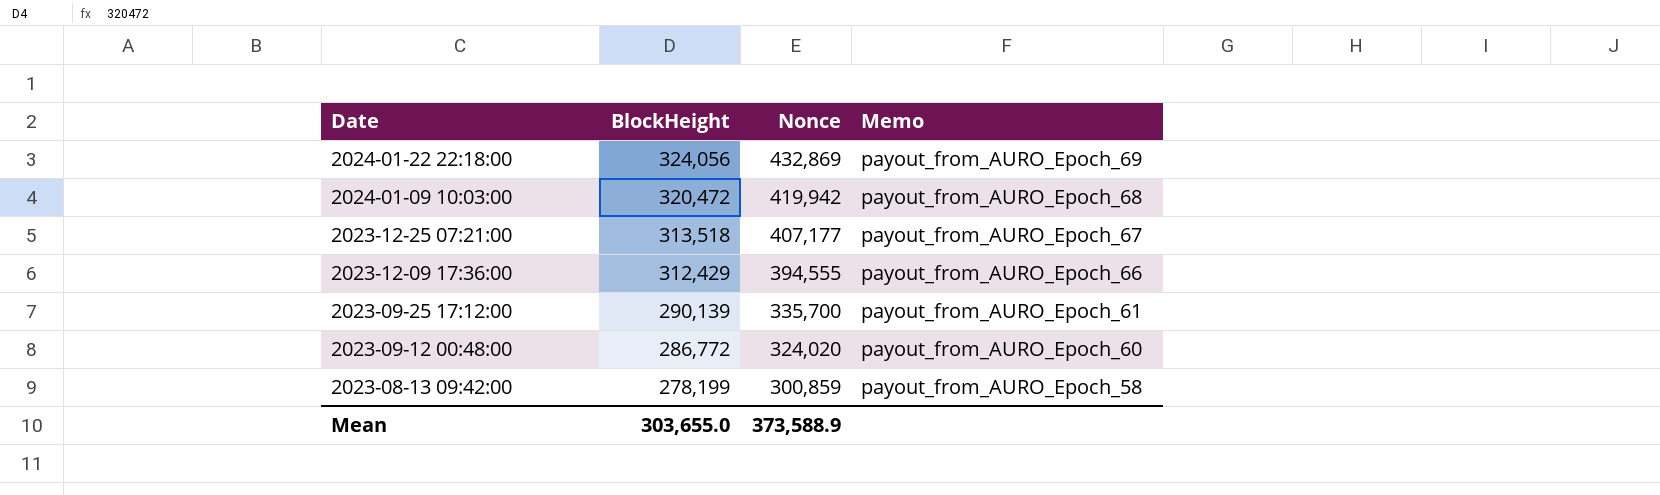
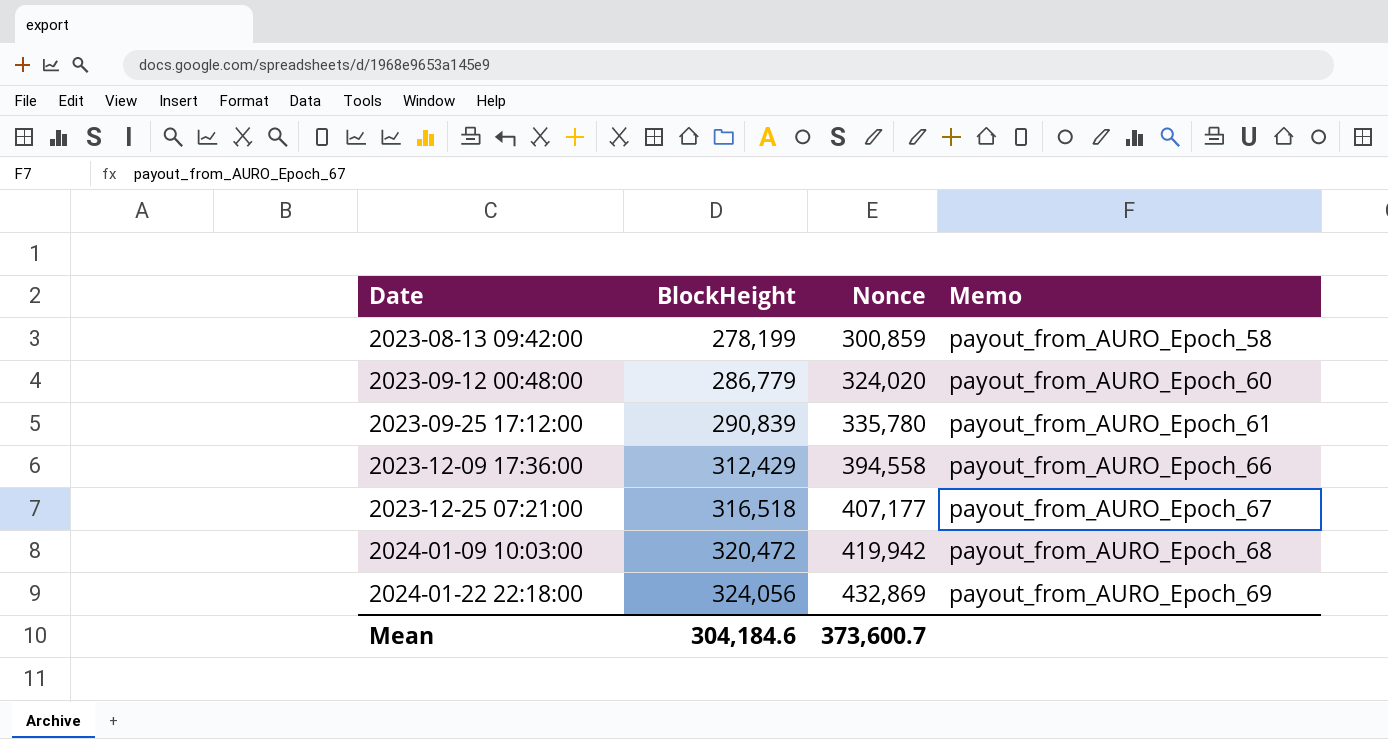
row order: Date descending -> Date ascending
2023-09-12 00:48:00 | BlockHeight: 286,772 -> 286,779
2023-09-25 17:12:00 | BlockHeight: 290,139 -> 290,839
2023-09-25 17:12:00 | Nonce: 335,700 -> 335,780
2023-12-09 17:36:00 | Nonce: 394,555 -> 394,558
2023-12-25 07:21:00 | BlockHeight: 313,518 -> 316,518
Mean | BlockHeight: 303,655.0 -> 304,184.6
Mean | Nonce: 373,588.9 -> 373,600.7

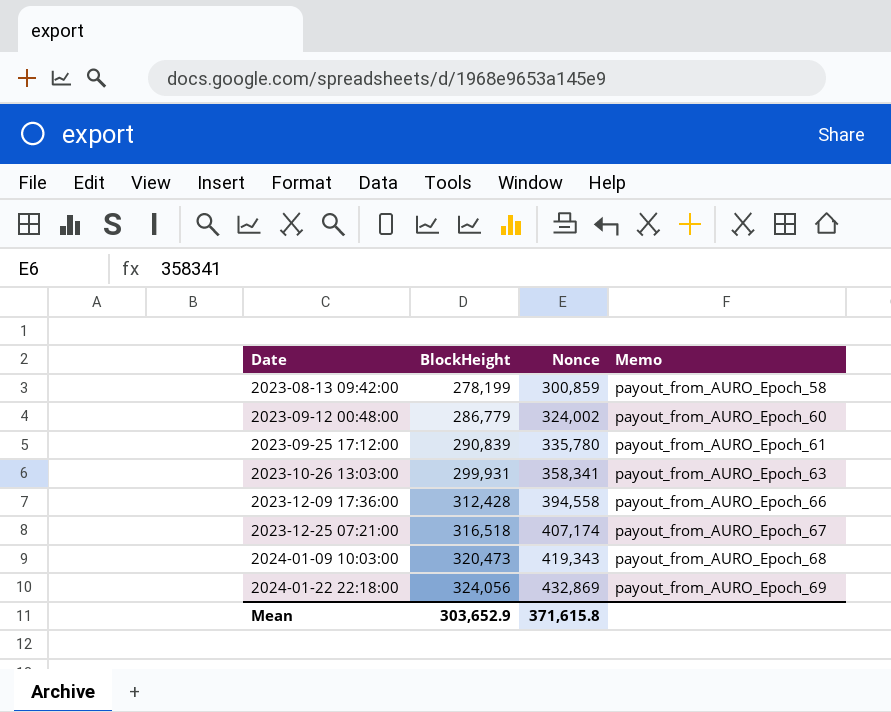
2023-09-12 00:48:00 | Nonce: 324,020 -> 324,002
row 2023-10-26 13:03:00: none -> 299,931 | 358,341 | payout_from_AURO_Epoch_63
2023-12-09 17:36:00 | BlockHeight: 312,429 -> 312,428
2023-12-25 07:21:00 | Nonce: 407,177 -> 407,174
2024-01-09 10:03:00 | BlockHeight: 320,472 -> 320,473
2024-01-09 10:03:00 | Nonce: 419,942 -> 419,343
Mean | BlockHeight: 304,184.6 -> 303,652.9
Mean | Nonce: 373,600.7 -> 371,615.8

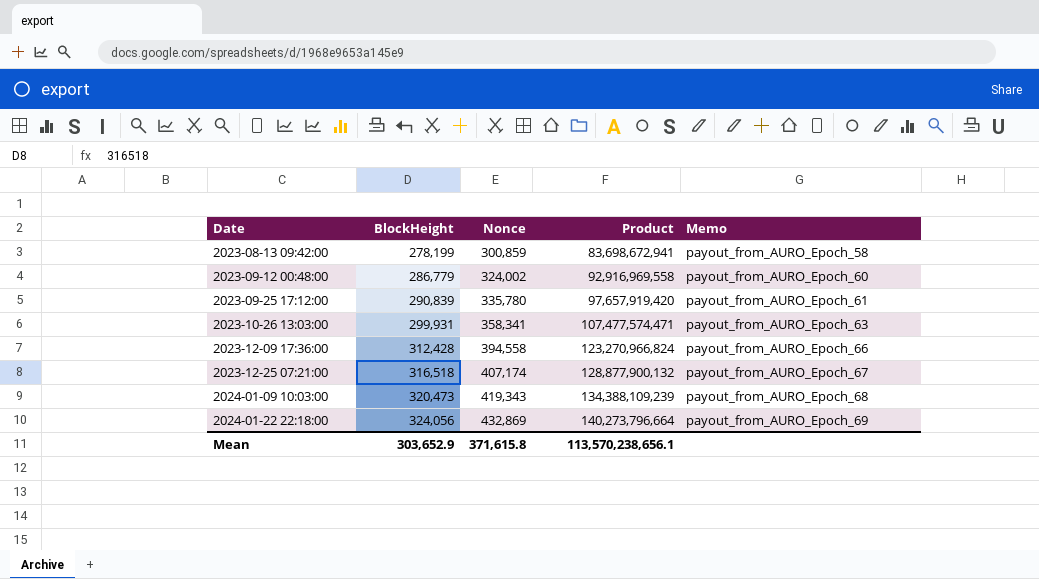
column Product | formula: none -> [BlockHeight] * [Nonce]

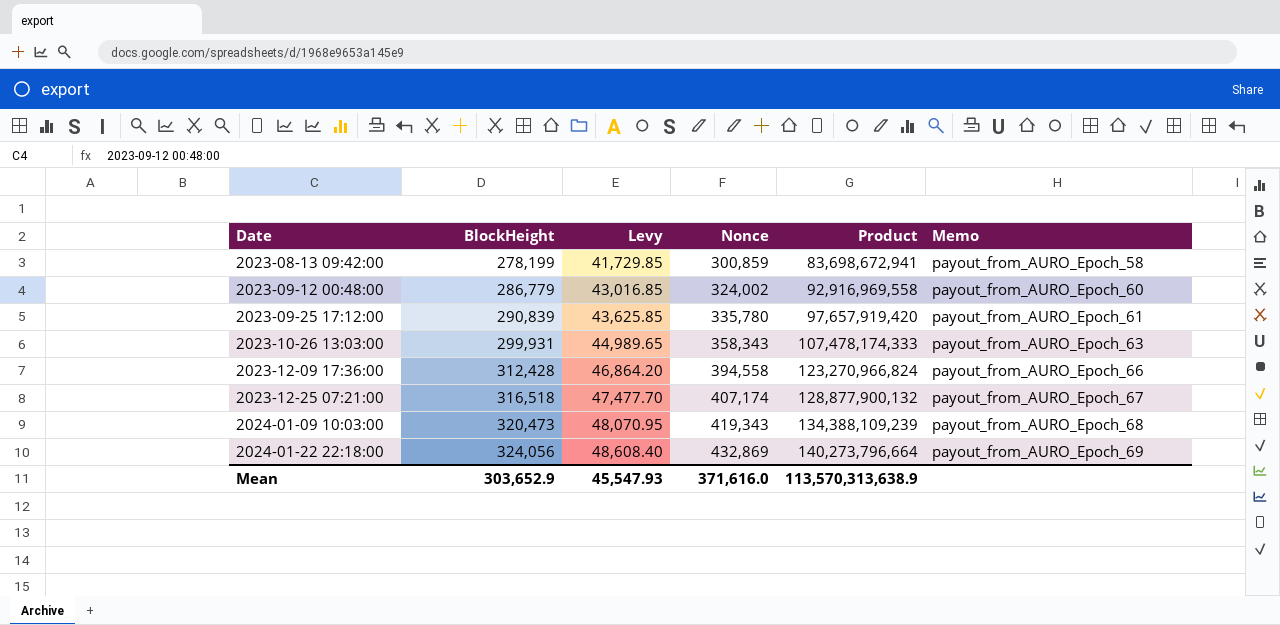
column Levy | formula: none -> [BlockHeight] * 0.15
2023-10-26 13:03:00 | Nonce: 358,341 -> 358,343
2023-10-26 13:03:00 | Product: 107,477,574,471 -> 107,478,174,333
Mean | Nonce: 371,615.8 -> 371,616.0
Mean | Product: 113,570,238,656.1 -> 113,570,313,638.9

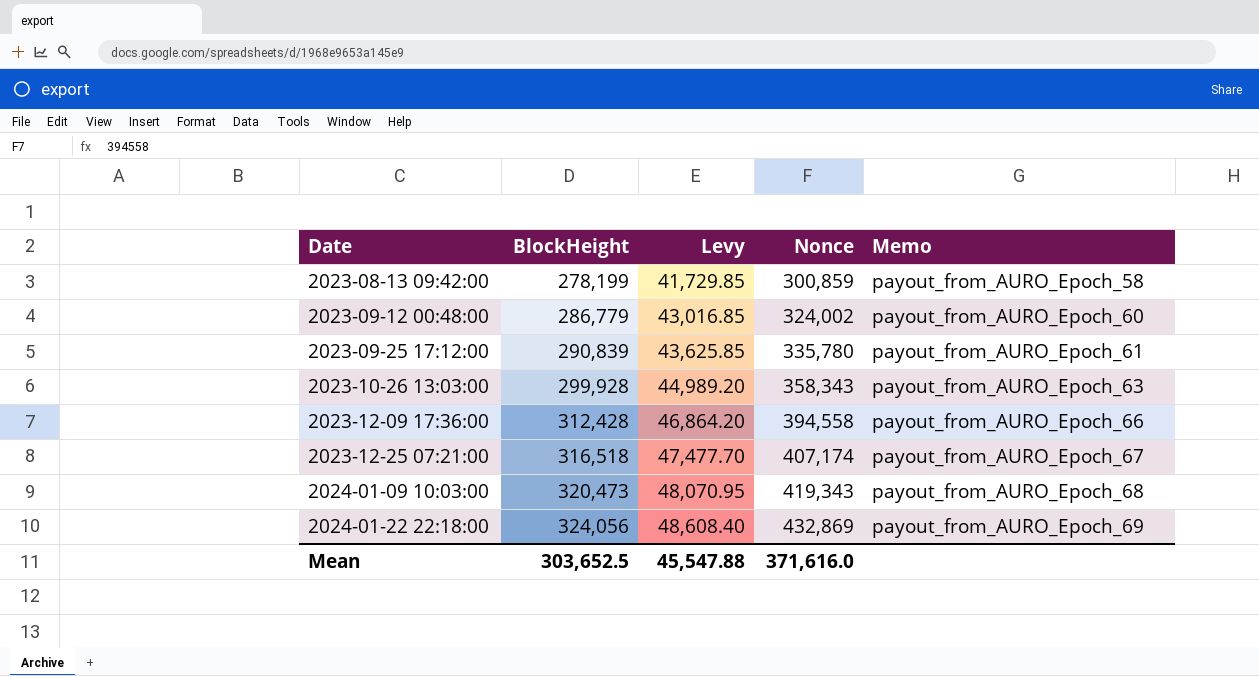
column Product | formula: [BlockHeight] * [Nonce] -> none
2023-10-26 13:03:00 | BlockHeight: 299,931 -> 299,928
2023-10-26 13:03:00 | Levy: 44,989.65 -> 44,989.20
Mean | BlockHeight: 303,652.9 -> 303,652.5
Mean | Levy: 45,547.93 -> 45,547.88

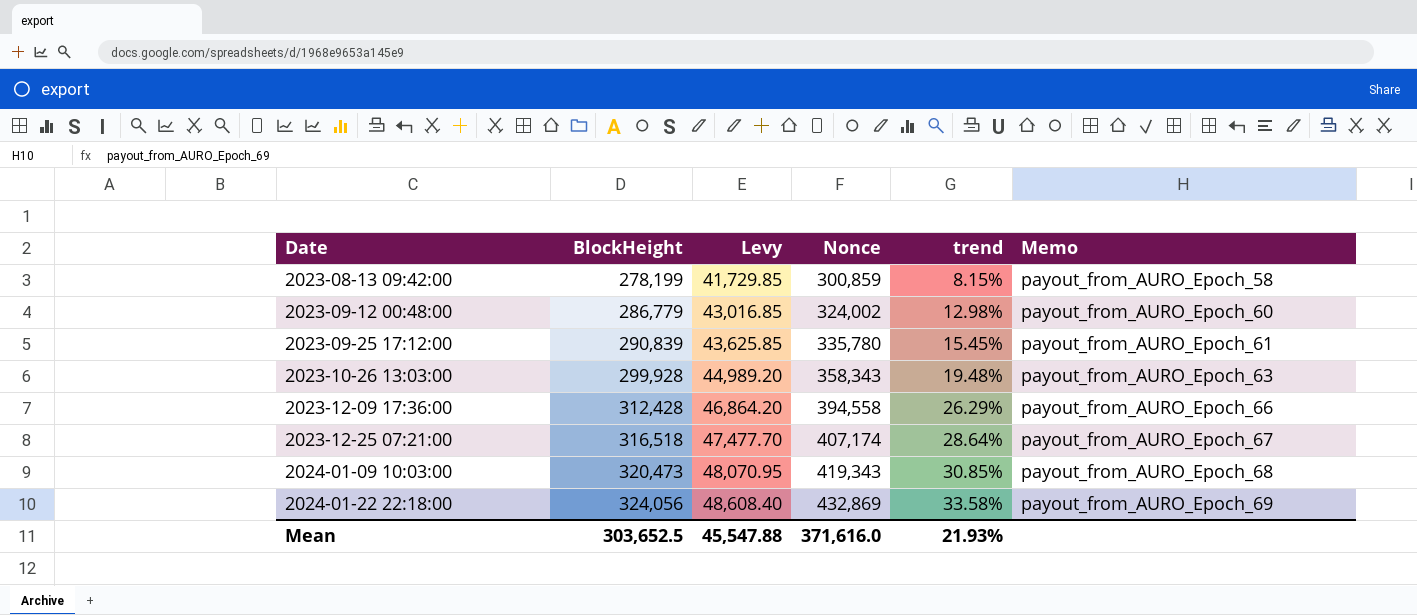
column trend | formula: none -> ([Nonce] - [BlockHeight]) / [BlockHeight]

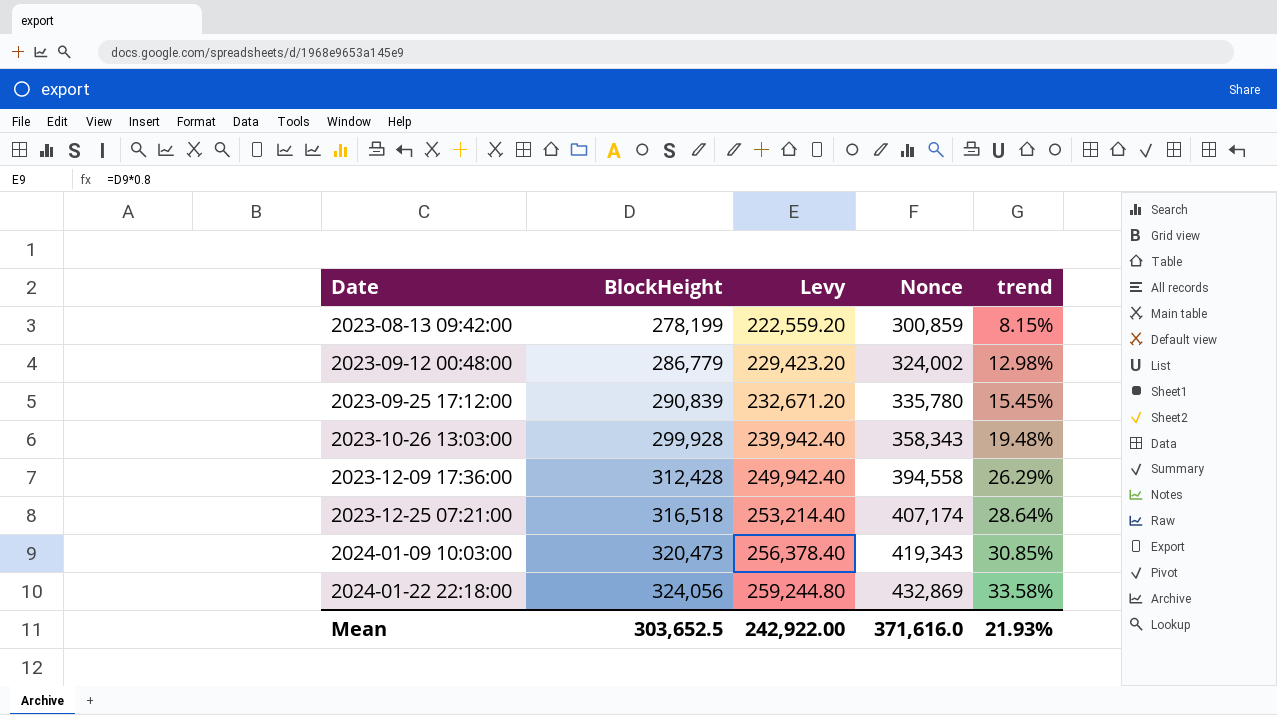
column Memo | position: 6 -> none
column Levy | formula: [BlockHeight] * 0.15 -> [BlockHeight] * 0.8
Mean | Levy: 45,547.88 -> 242,922.00

